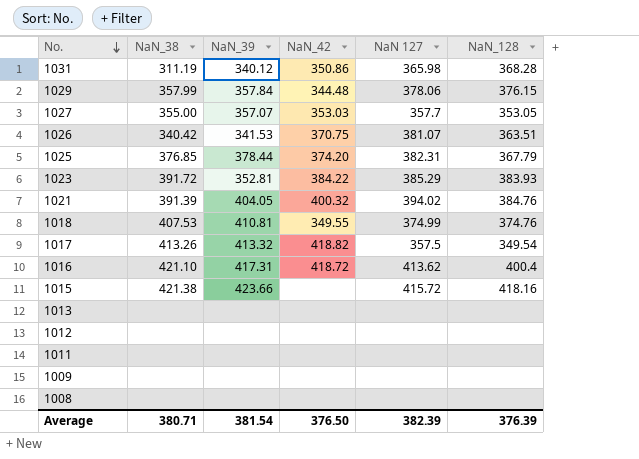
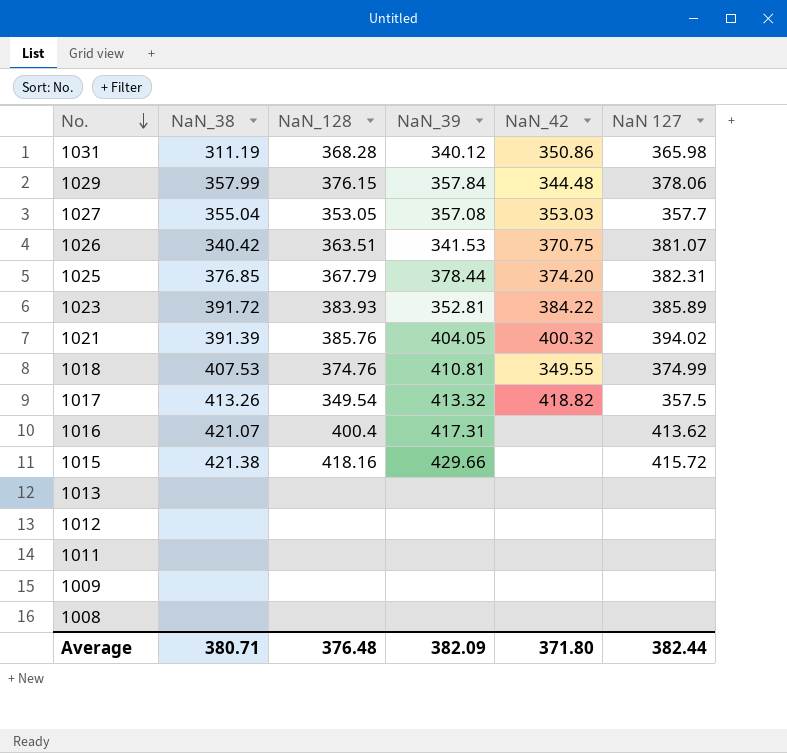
column NaN_128 | position: 6 -> 3
1027 | NaN_38: 355.00 -> 355.04
1027 | NaN_39: 357.07 -> 357.08
1023 | NaN 127: 385.29 -> 385.89
1021 | NaN_128: 384.76 -> 385.76
1016 | NaN_38: 421.10 -> 421.07
1016 | NaN_42: 418.72 -> none
1015 | NaN_39: 423.66 -> 429.66
Average | NaN_128: 376.39 -> 376.48
Average | NaN_39: 381.54 -> 382.09
Average | NaN_42: 376.50 -> 371.80
Average | NaN 127: 382.39 -> 382.44

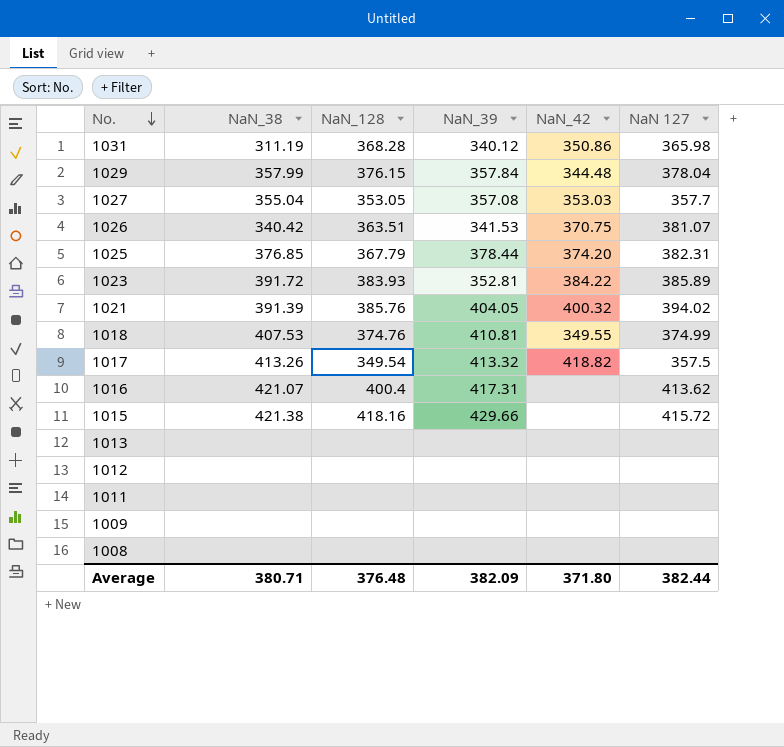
1029 | NaN 127: 378.06 -> 378.04

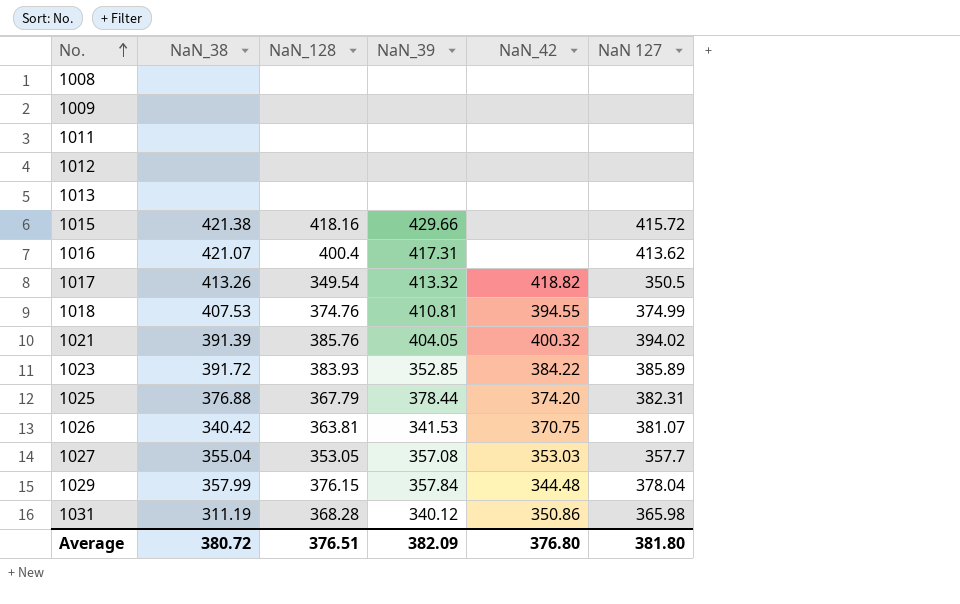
row order: No. descending -> No. ascending
1017 | NaN 127: 357.5 -> 350.5
1018 | NaN_42: 349.55 -> 394.55
1023 | NaN_39: 352.81 -> 352.85
1025 | NaN_38: 376.85 -> 376.88
1026 | NaN_128: 363.51 -> 363.81
Average | NaN_38: 380.71 -> 380.72
Average | NaN_128: 376.48 -> 376.51
Average | NaN_42: 371.80 -> 376.80
Average | NaN 127: 382.44 -> 381.80

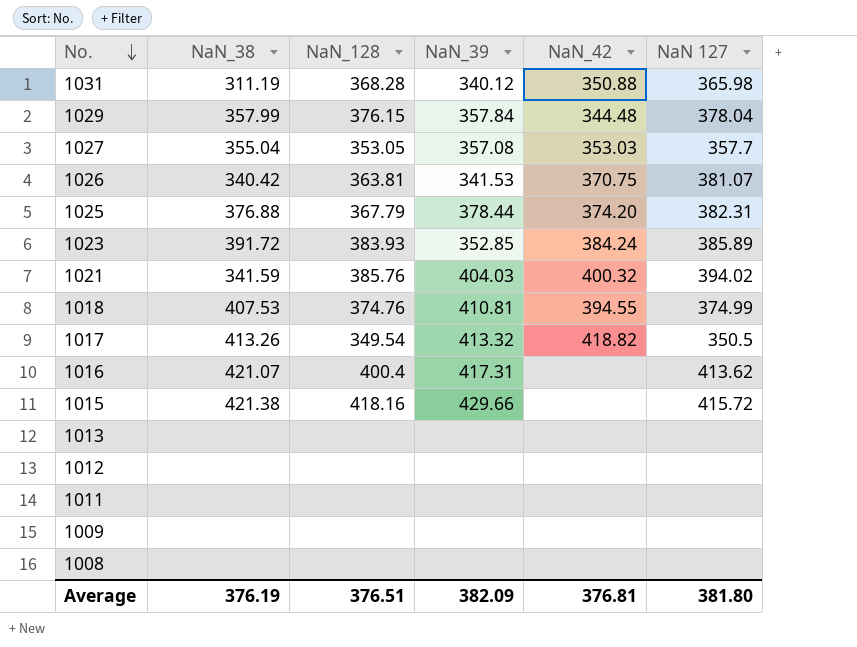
row order: No. ascending -> No. descending
1031 | NaN_42: 350.86 -> 350.88
1023 | NaN_42: 384.22 -> 384.24
1021 | NaN_38: 391.39 -> 341.59
1021 | NaN_39: 404.05 -> 404.03
Average | NaN_38: 380.72 -> 376.19
Average | NaN_42: 376.80 -> 376.81

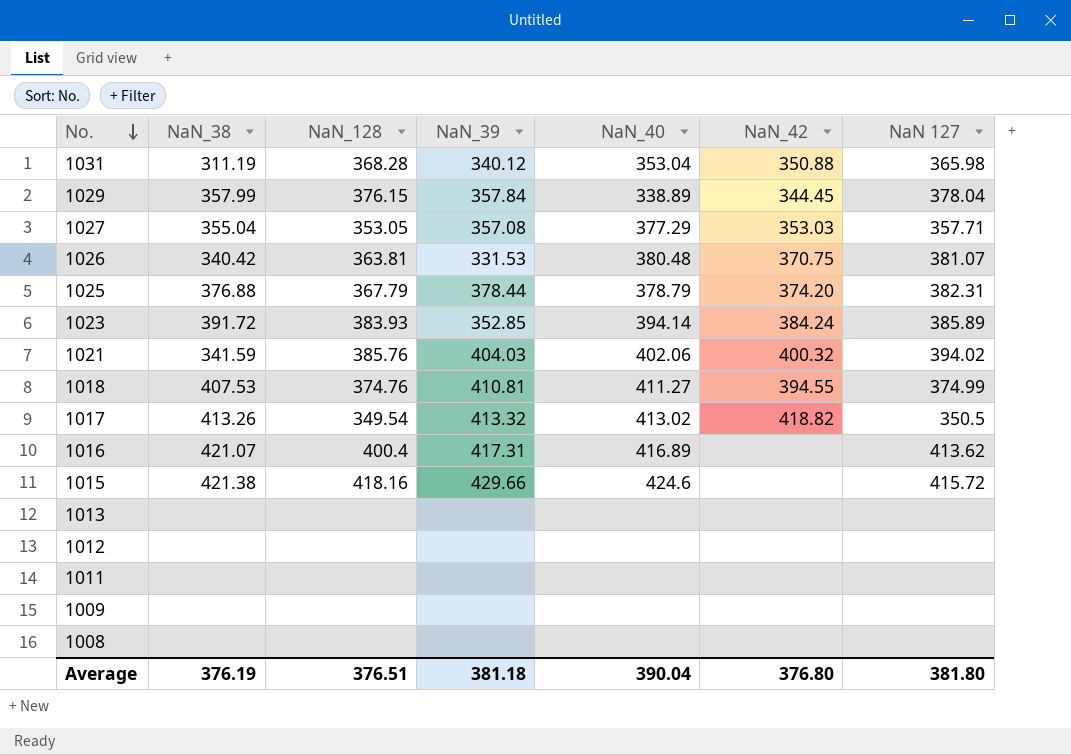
column NaN_40 | position: none -> 5
1029 | NaN_42: 344.48 -> 344.45
1027 | NaN 127: 357.7 -> 357.71
1026 | NaN_39: 341.53 -> 331.53
Average | NaN_39: 382.09 -> 381.18
Average | NaN_42: 376.81 -> 376.80

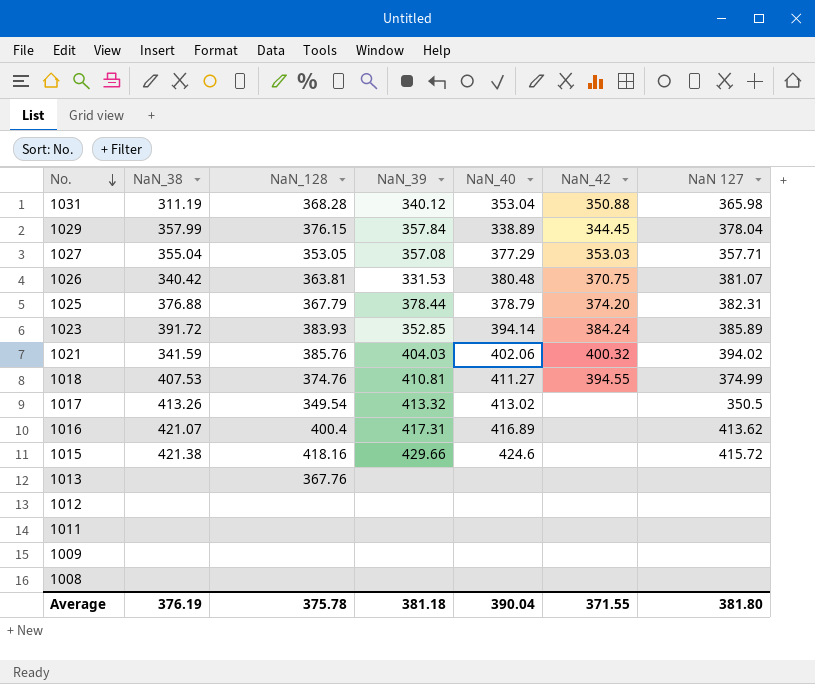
1017 | NaN_42: 418.82 -> none
1013 | NaN_128: none -> 367.76
Average | NaN_128: 376.51 -> 375.78
Average | NaN_42: 376.80 -> 371.55

